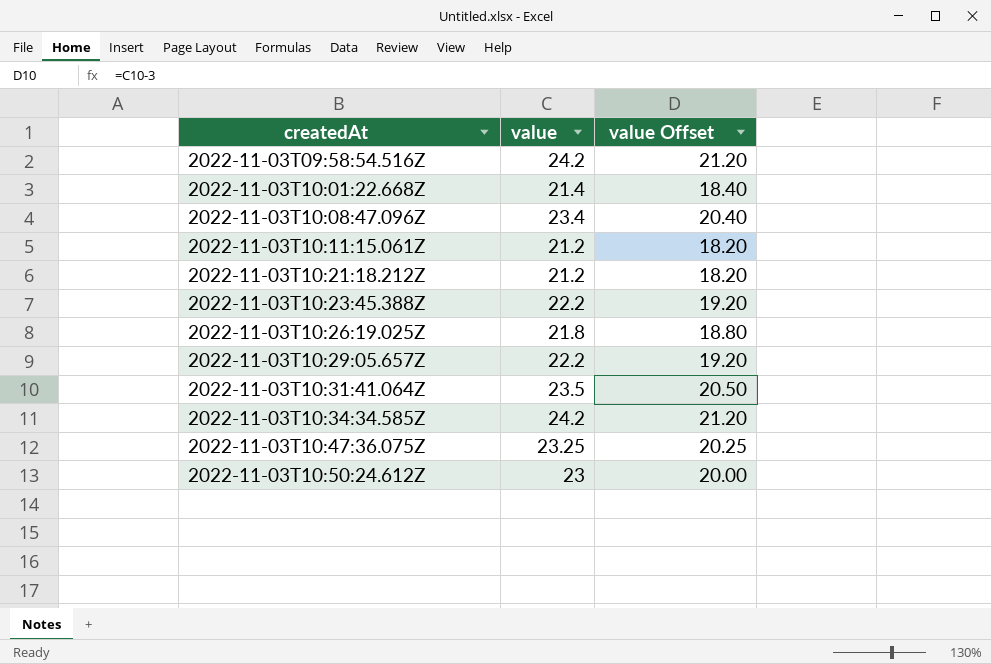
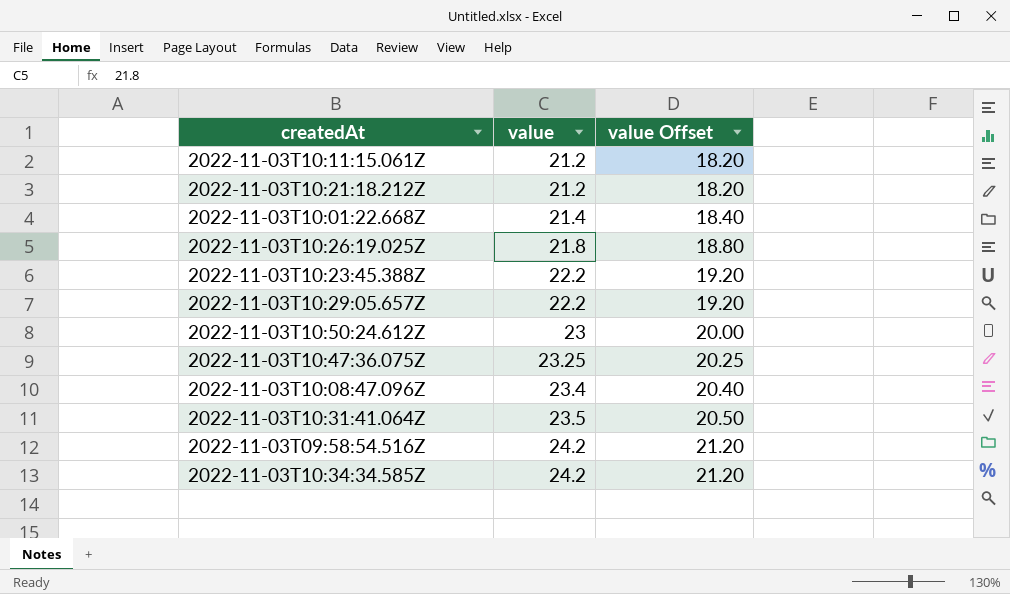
row order: createdAt ascending -> value ascending

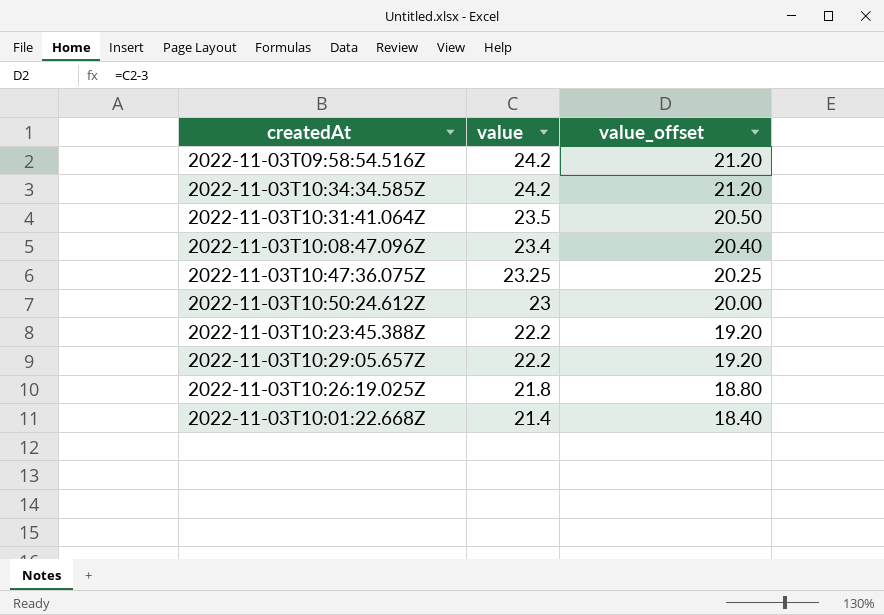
row order: value ascending -> value descending
column name: value Offset -> value_offset
row 2022-11-03T10:11:15.061Z: 21.2 | 18.20 -> none
row 2022-11-03T10:21:18.212Z: 21.2 | 18.20 -> none

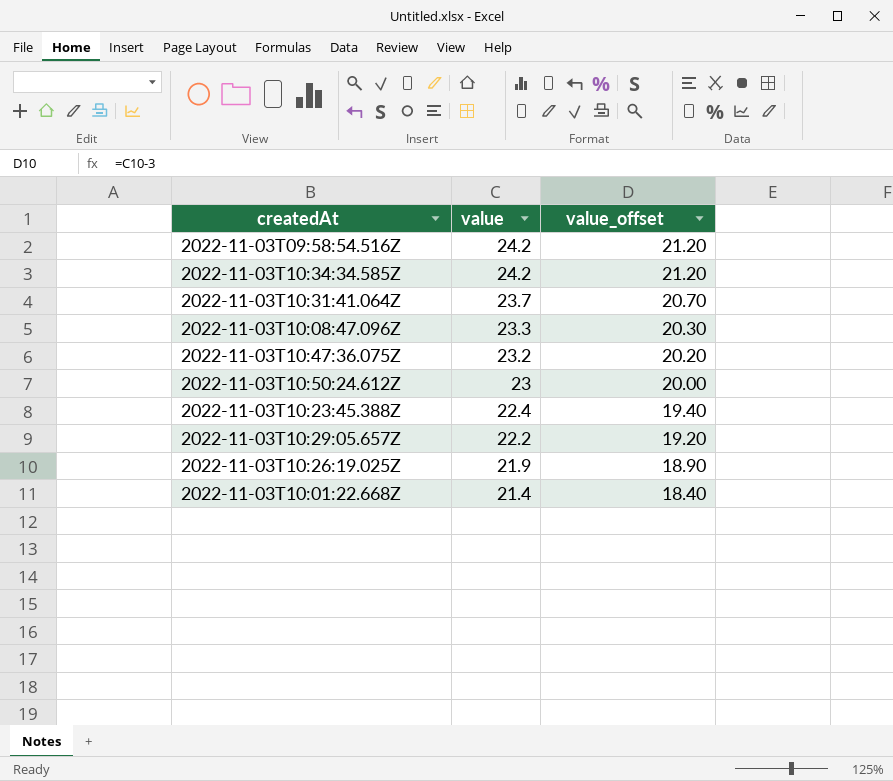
2022-11-03T10:31:41.064Z | value: 23.5 -> 23.7
2022-11-03T10:31:41.064Z | value_offset: 20.50 -> 20.70
2022-11-03T10:08:47.096Z | value: 23.4 -> 23.3
2022-11-03T10:08:47.096Z | value_offset: 20.40 -> 20.30
2022-11-03T10:47:36.075Z | value: 23.25 -> 23.2
2022-11-03T10:47:36.075Z | value_offset: 20.25 -> 20.20
2022-11-03T10:23:45.388Z | value: 22.2 -> 22.4
2022-11-03T10:23:45.388Z | value_offset: 19.20 -> 19.40
2022-11-03T10:26:19.025Z | value: 21.8 -> 21.9
2022-11-03T10:26:19.025Z | value_offset: 18.80 -> 18.90

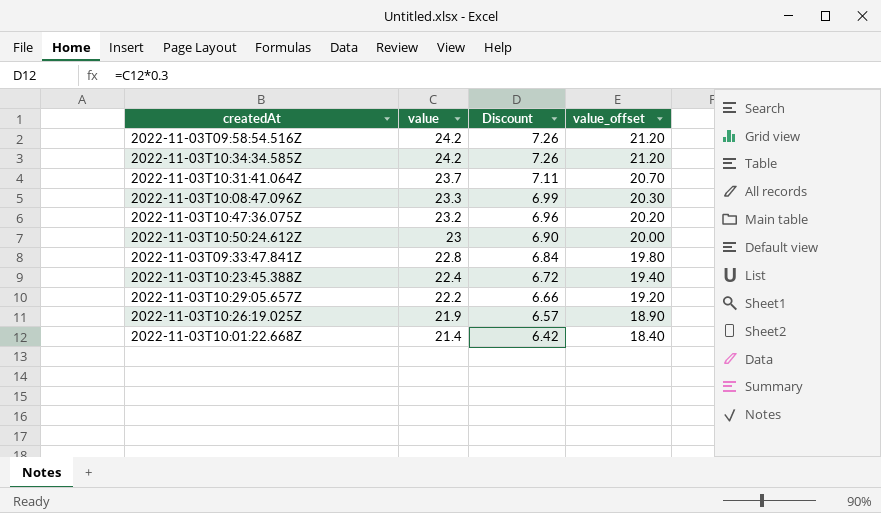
column Discount | formula: none -> [value] * 0.3
row 2022-11-03T09:33:47.841Z: none -> 22.8 | 6.84 | 19.80

